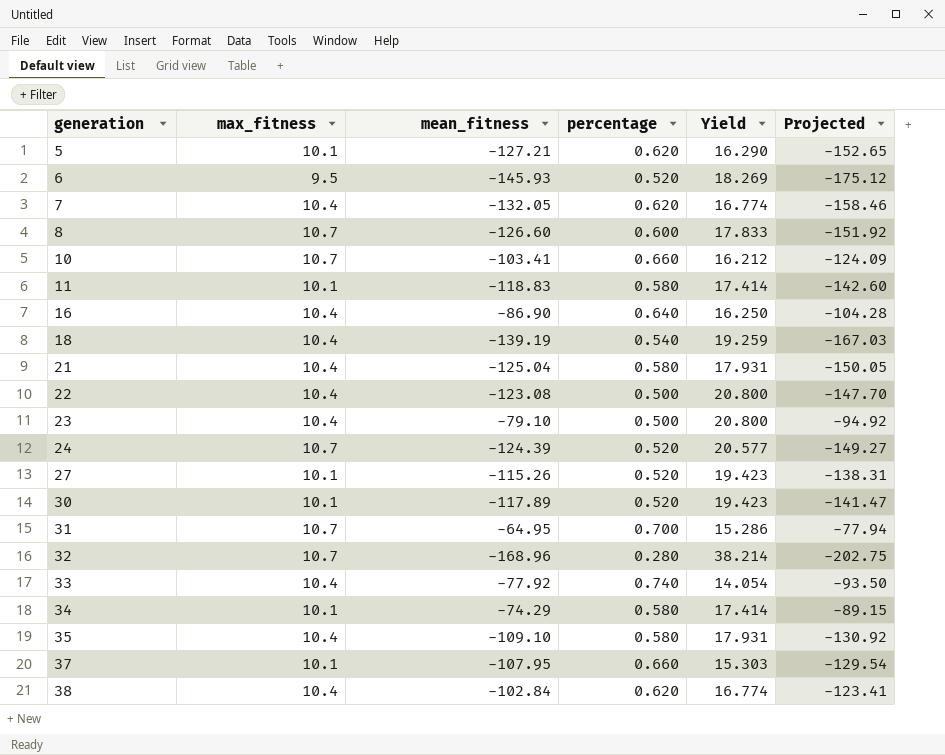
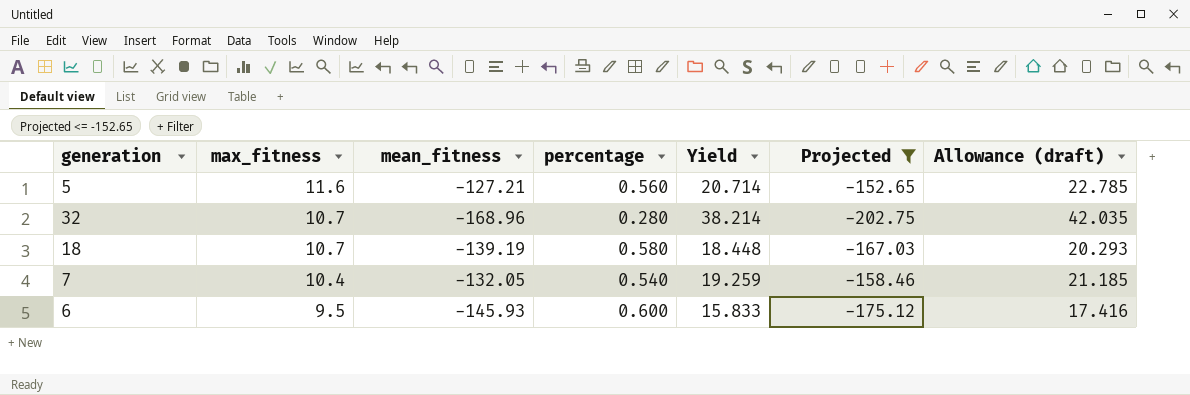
filter: none -> Projected <= -152.65
row order: generation ascending -> max_fitness descending
column Allowance (draft) | formula: none -> [Yield] * 1.1
5 | max_fitness: 10.1 -> 11.6
5 | percentage: 0.620 -> 0.560
5 | Yield: 16.290 -> 20.714
18 | max_fitness: 10.4 -> 10.7
18 | percentage: 0.540 -> 0.580
18 | Yield: 19.259 -> 18.448
7 | percentage: 0.620 -> 0.540
7 | Yield: 16.774 -> 19.259
6 | percentage: 0.520 -> 0.600
6 | Yield: 18.269 -> 15.833

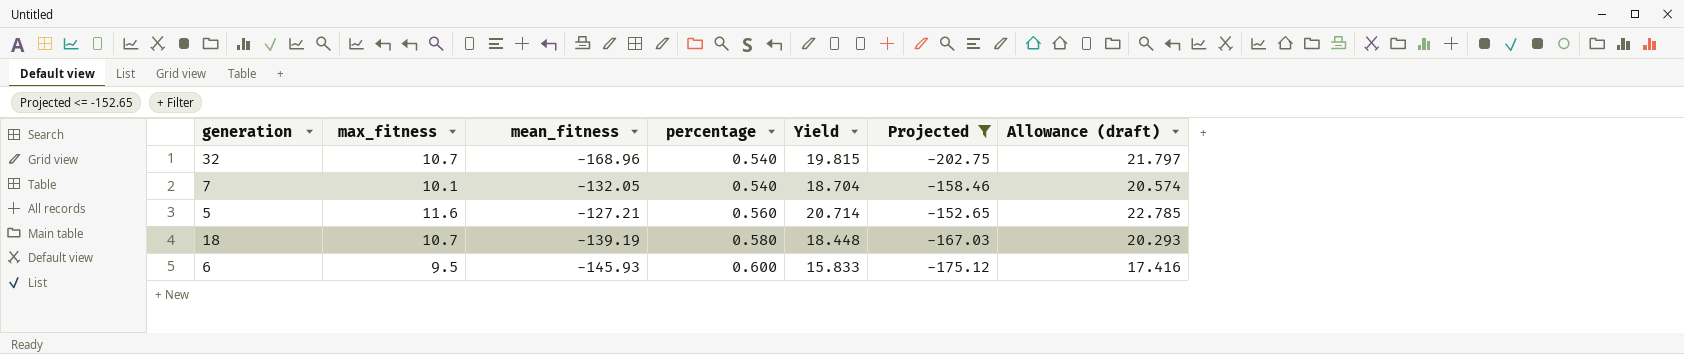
row order: max_fitness descending -> percentage ascending
32 | percentage: 0.280 -> 0.540
32 | Yield: 38.214 -> 19.815
32 | Allowance (draft): 42.035 -> 21.797
7 | max_fitness: 10.4 -> 10.1
7 | Yield: 19.259 -> 18.704
7 | Allowance (draft): 21.185 -> 20.574

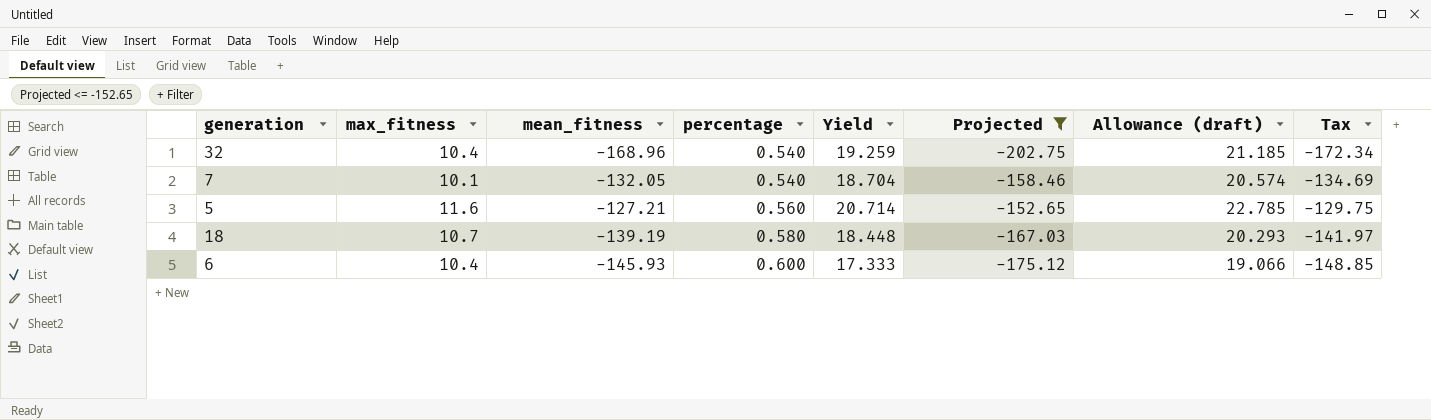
column Tax | formula: none -> [mean_fitness] * 1.02
32 | max_fitness: 10.7 -> 10.4
32 | Yield: 19.815 -> 19.259
32 | Allowance (draft): 21.797 -> 21.185
6 | max_fitness: 9.5 -> 10.4
6 | Yield: 15.833 -> 17.333
6 | Allowance (draft): 17.416 -> 19.066

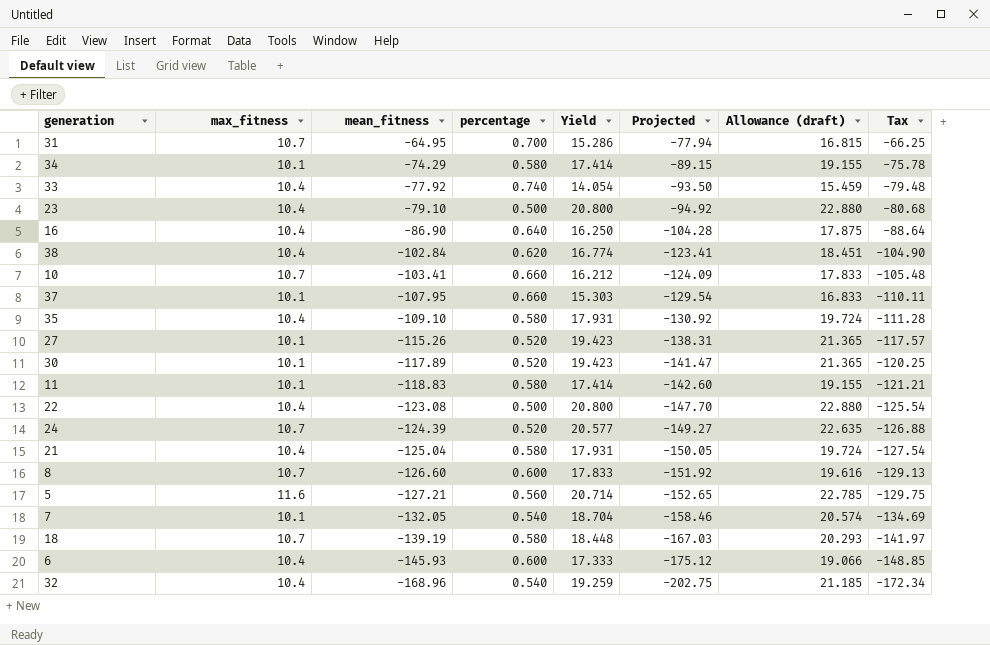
filter: Projected <= -152.65 -> none
row order: percentage ascending -> mean_fitness descending

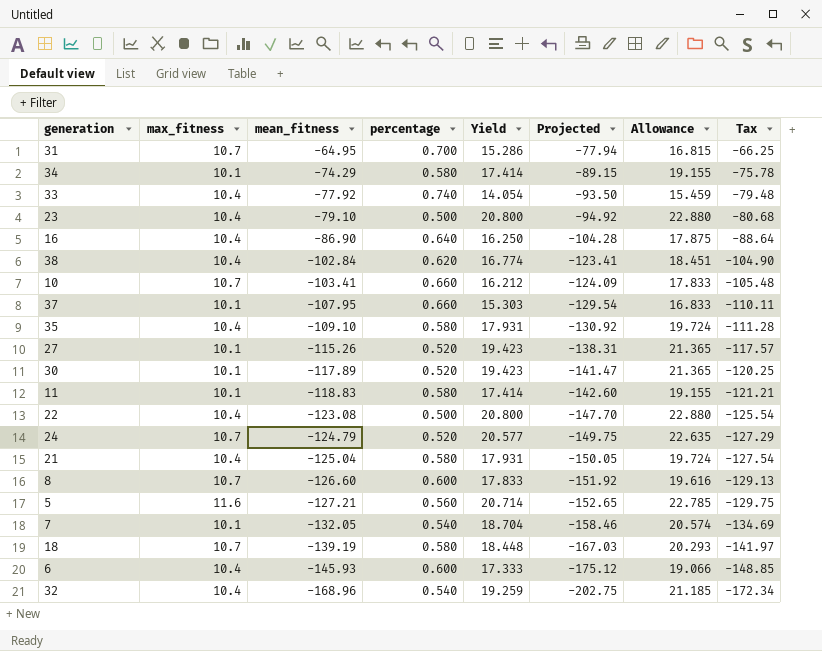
column name: Allowance (draft) -> Allowance
24 | mean_fitness: -124.39 -> -124.79
24 | Projected: -149.27 -> -149.75
24 | Tax: -126.88 -> -127.29

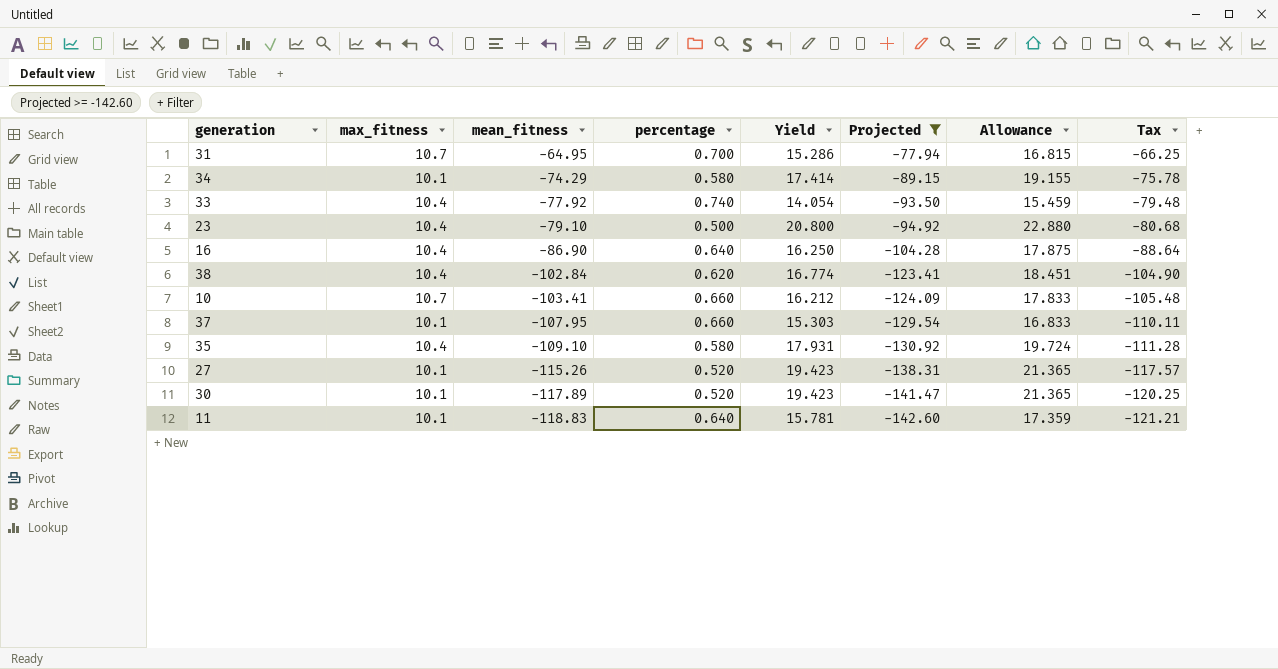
filter: none -> Projected >= -142.60
11 | percentage: 0.580 -> 0.640
11 | Yield: 17.414 -> 15.781
11 | Allowance: 19.155 -> 17.359

